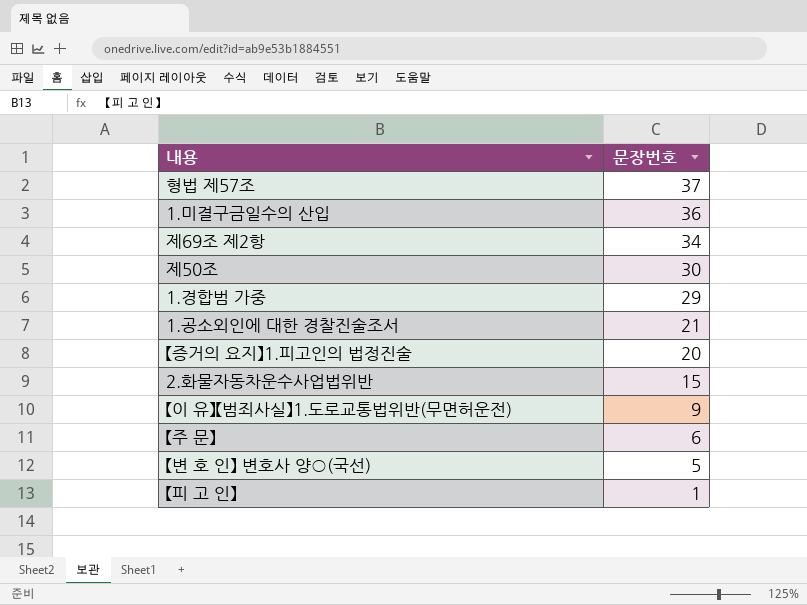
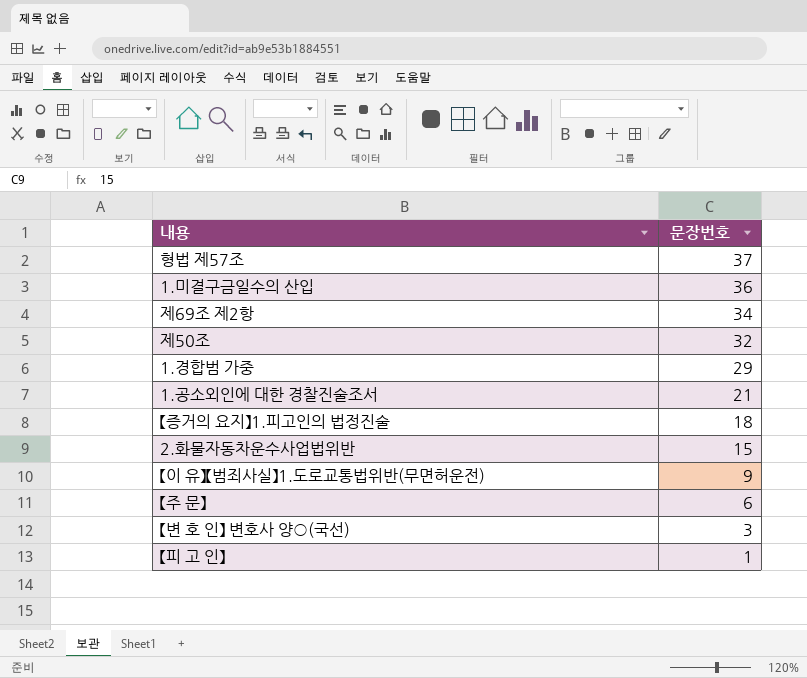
제50조 | 문장번호: 30 -> 32
【증거의 요지】1.피고인의 법정진술 | 문장번호: 20 -> 18
【변 호 인】 변호사 양○(국선) | 문장번호: 5 -> 3

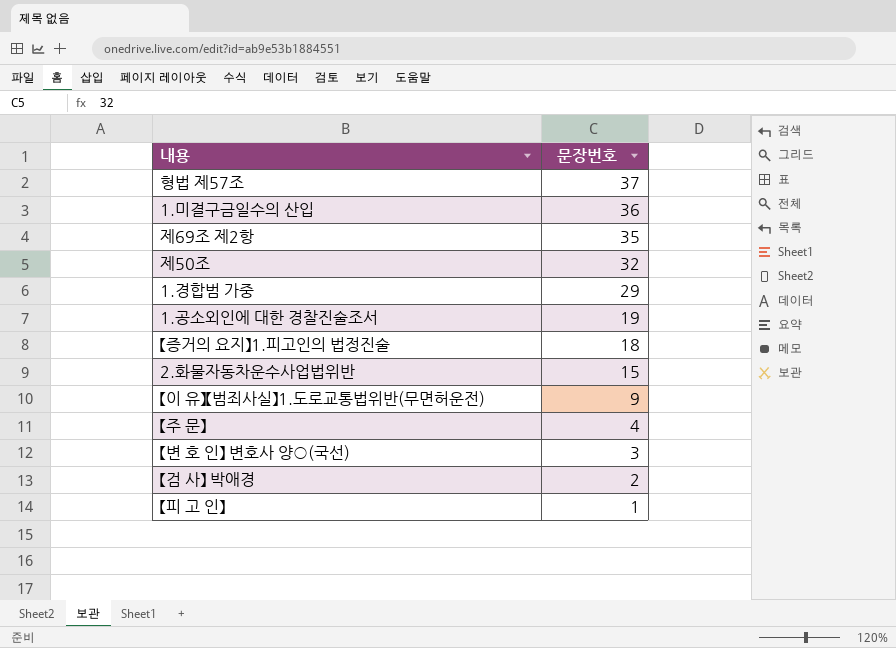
제69조 제2항 | 문장번호: 34 -> 35
1.공소외인에 대한 경찰진술조서 | 문장번호: 21 -> 19
【주 문】 | 문장번호: 6 -> 4
row 【검 사】 박애경: none -> 2

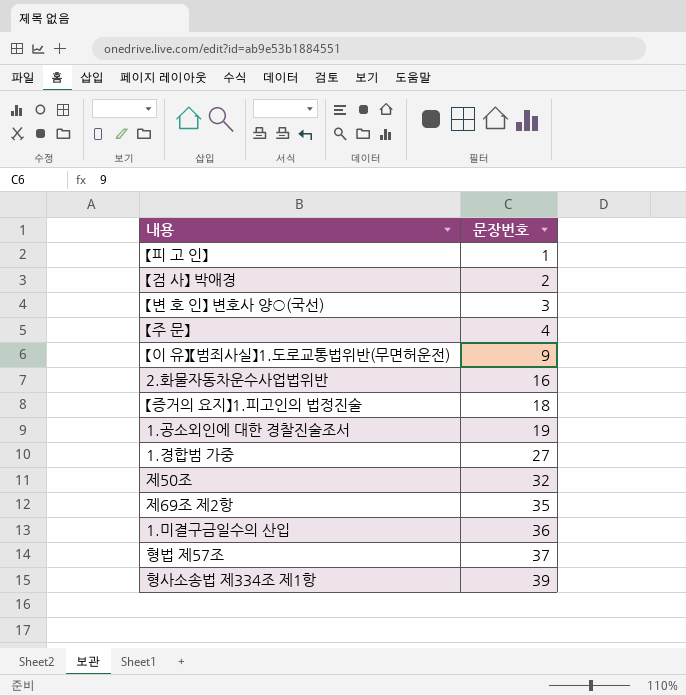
row order: 문장번호 descending -> 문장번호 ascending
2.화물자동차운수사업법위반 | 문장번호: 15 -> 16
1.경합범 가중 | 문장번호: 29 -> 27
row 형사소송법 제334조 제1항: none -> 39

